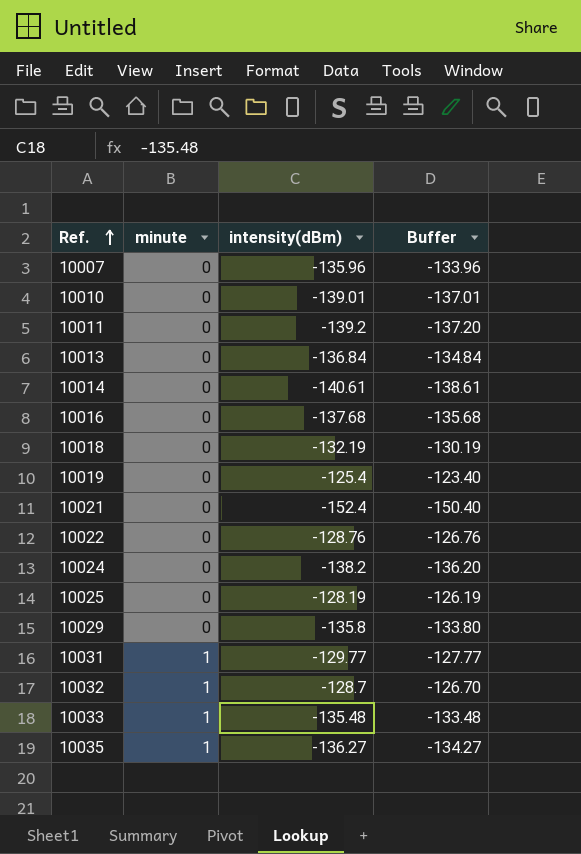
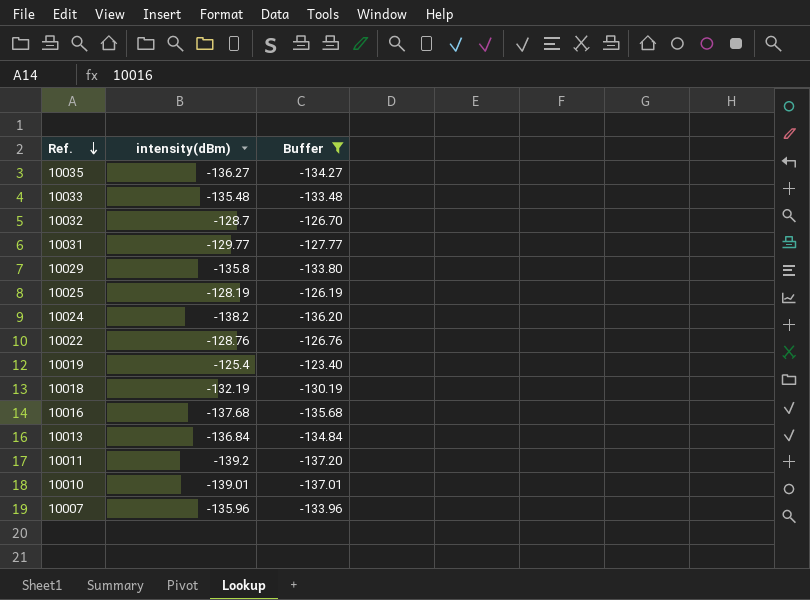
filter: none -> Buffer >= -137.20
row order: Ref. ascending -> Ref. descending
column minute | position: 2 -> none

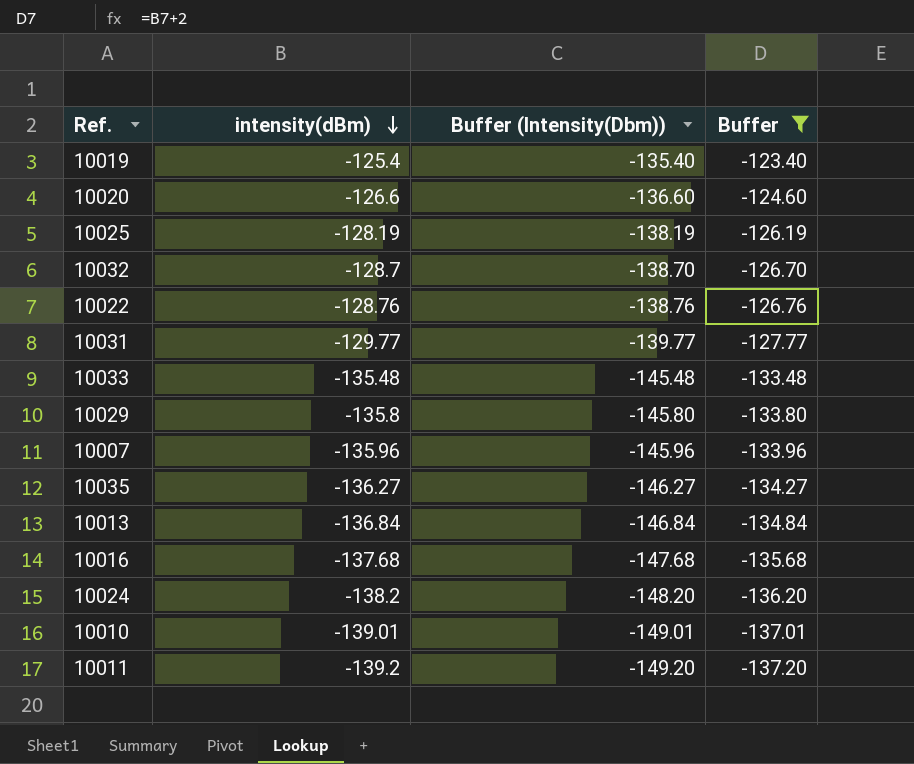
row order: Ref. descending -> intensity(dBm) descending
column Buffer (Intensity(Dbm)) | formula: none -> [intensity(dBm)] - 10
row 10018: -132.19 | -130.19 -> none
row 10020: none -> -126.6 | -136.60 | -124.60

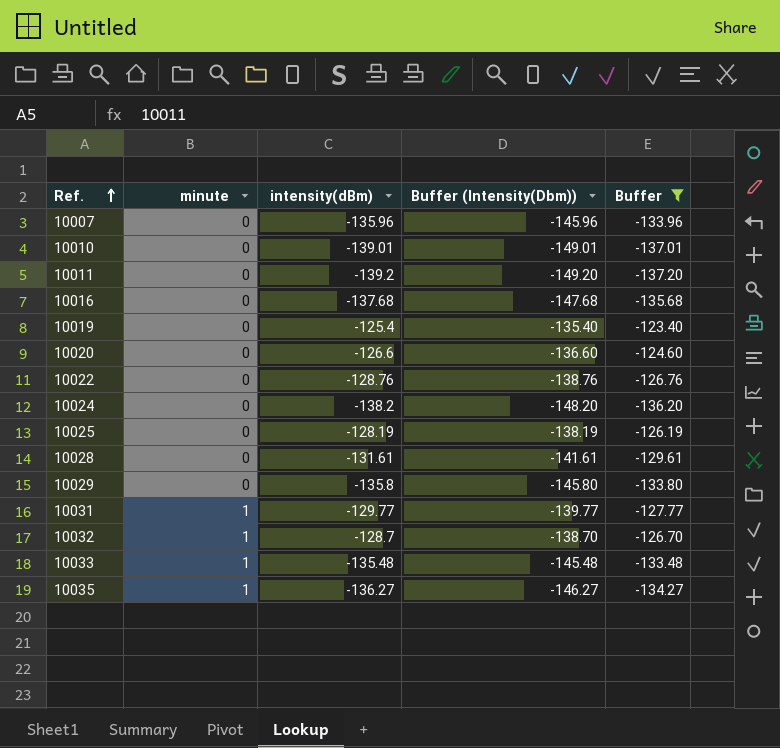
row order: intensity(dBm) descending -> Ref. ascending
column minute | position: none -> 2
row 10013: -136.84 | -146.84 | -134.84 -> none
row 10028: none -> 0 | -131.61 | -141.61 | -129.61

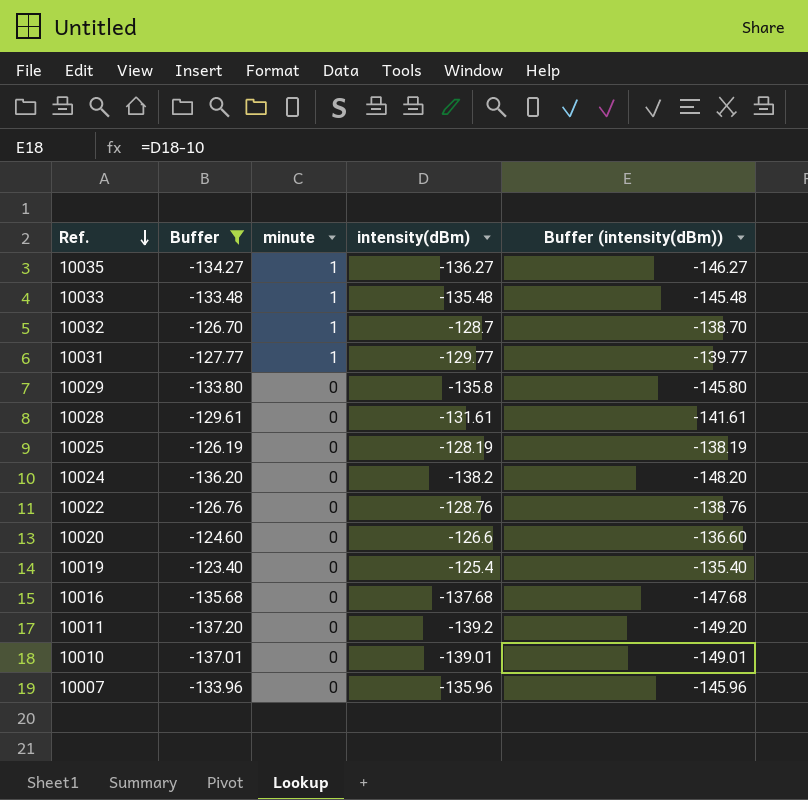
row order: Ref. ascending -> Ref. descending
column Buffer | position: 5 -> 2
column name: Buffer (Intensity(Dbm)) -> Buffer (intensity(dBm))

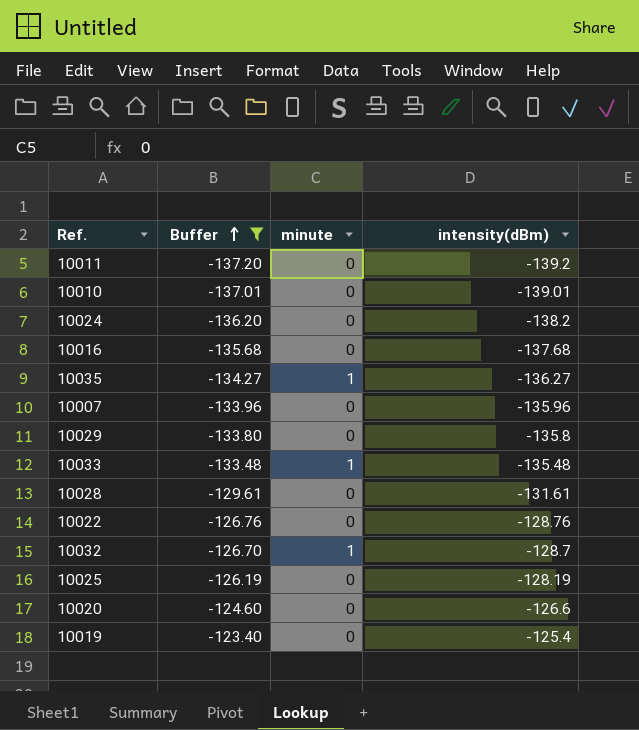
row order: Ref. descending -> Buffer ascending
column Buffer (intensity(dBm)) | formula: [intensity(dBm)] - 10 -> none
row 10031: -127.77 | 1 | -129.77 | -139.77 -> none

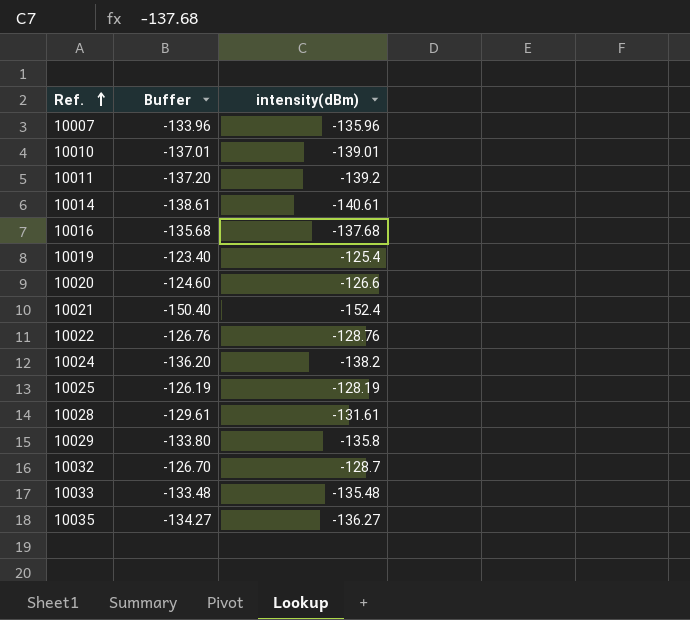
filter: Buffer >= -137.20 -> none
row order: Buffer ascending -> Ref. ascending
column minute | position: 3 -> none

